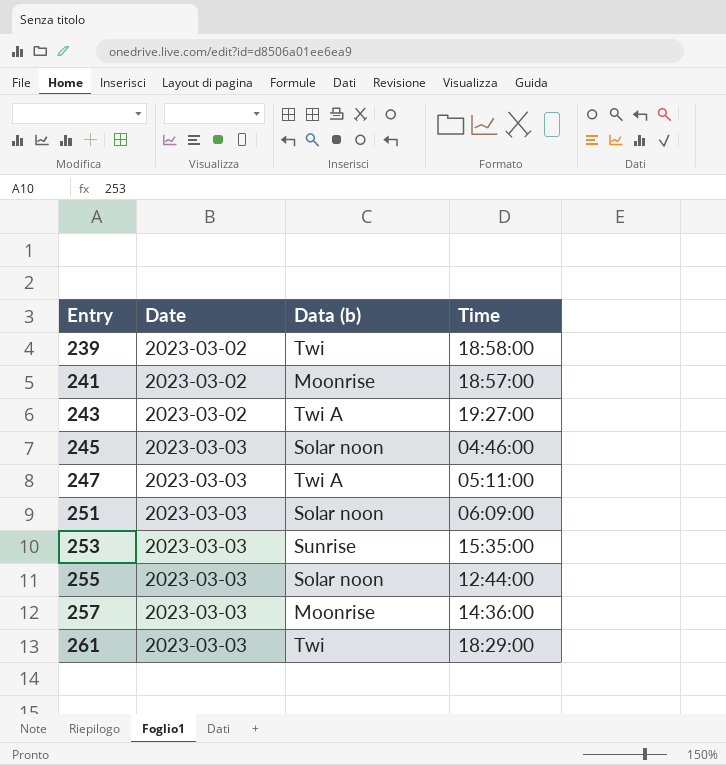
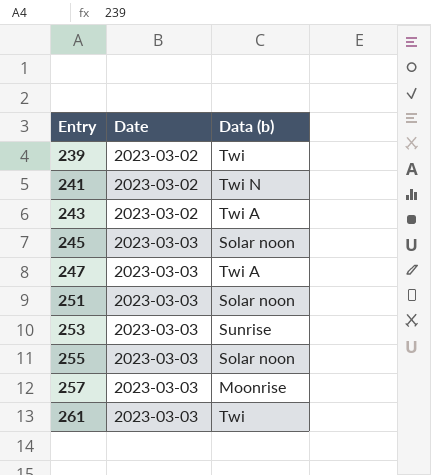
column Time | position: 4 -> none
241 | Data (b): Moonrise -> Twi N

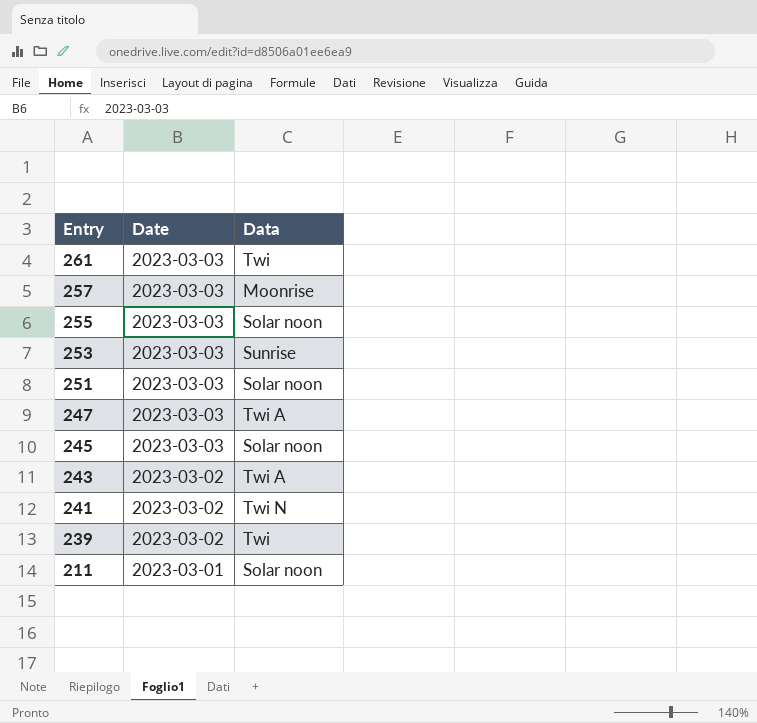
row order: Entry ascending -> Entry descending
column name: Data (b) -> Data
row 211: none -> 2023-03-01 | Solar noon

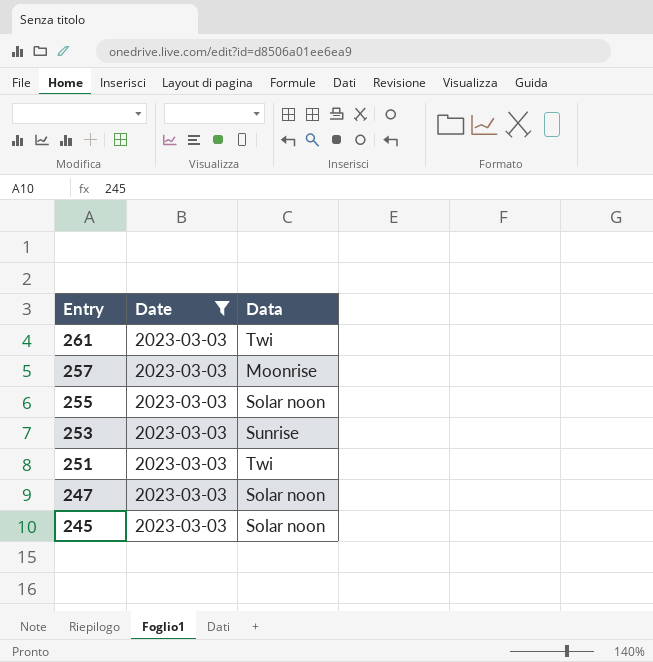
filter: none -> Date = 2023-03-03
251 | Data: Solar noon -> Twi
247 | Data: Twi A -> Solar noon

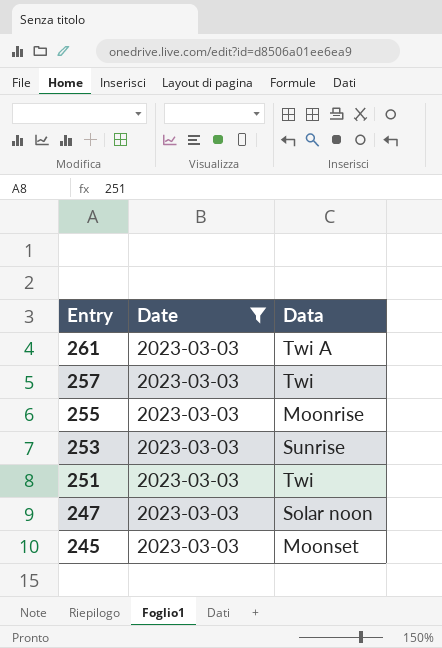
261 | Data: Twi -> Twi A
257 | Data: Moonrise -> Twi
255 | Data: Solar noon -> Moonrise
245 | Data: Solar noon -> Moonset

